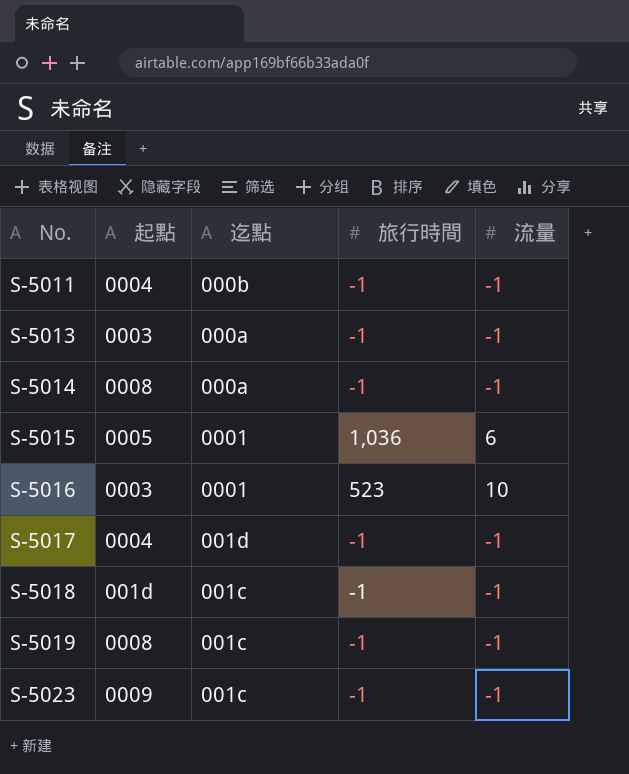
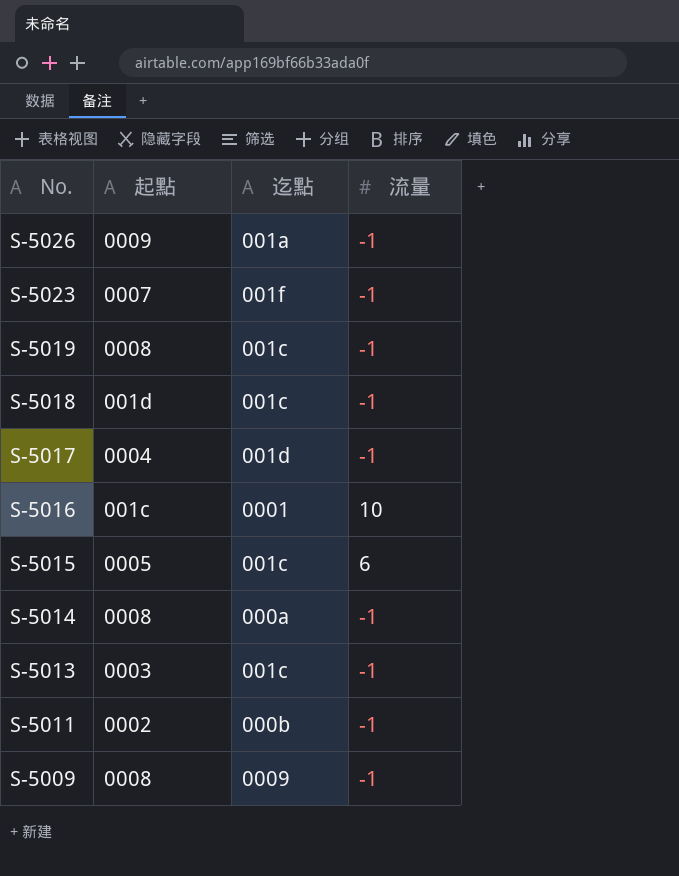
row order: No. ascending -> No. descending
column 旅行時間 | position: 4 -> none
row S-5026: none -> 0009 | 001a | -1
S-5023 | 起點: 0009 -> 0007
S-5023 | 迄點: 001c -> 001f
S-5016 | 起點: 0003 -> 001c
S-5015 | 迄點: 0001 -> 001c
S-5013 | 迄點: 000a -> 001c
S-5011 | 起點: 0004 -> 0002
row S-5009: none -> 0008 | 0009 | -1

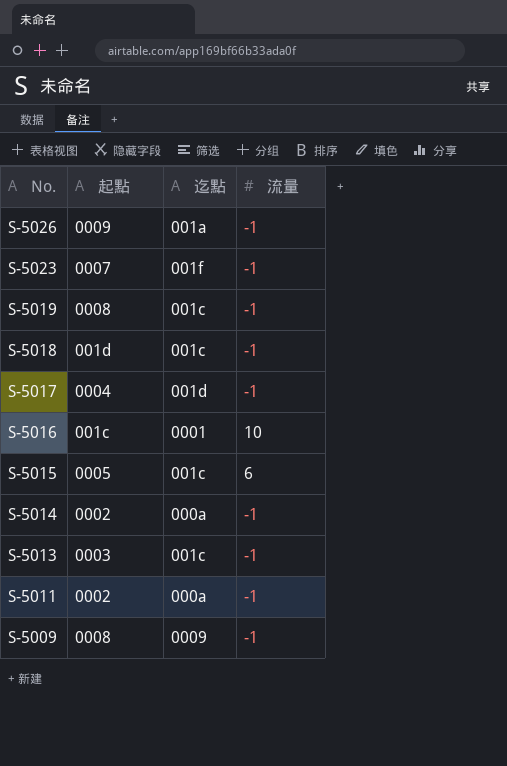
S-5014 | 起點: 0008 -> 0002
S-5011 | 迄點: 000b -> 000a

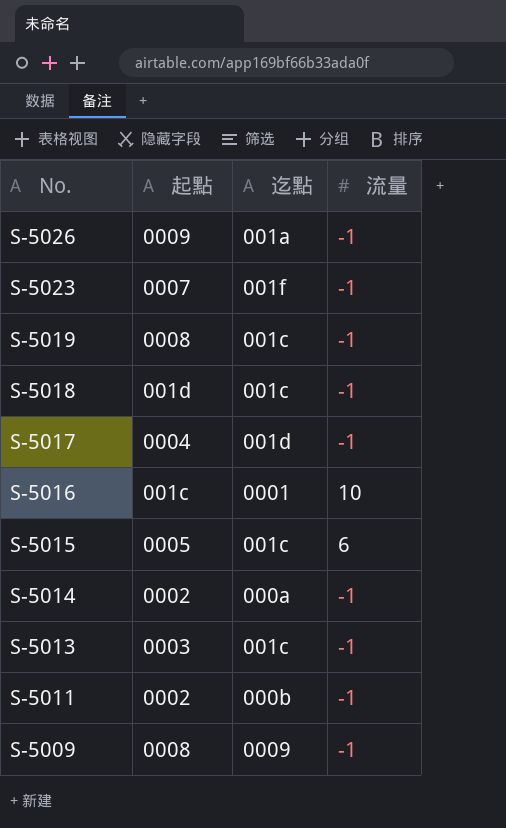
S-5011 | 迄點: 000a -> 000b

